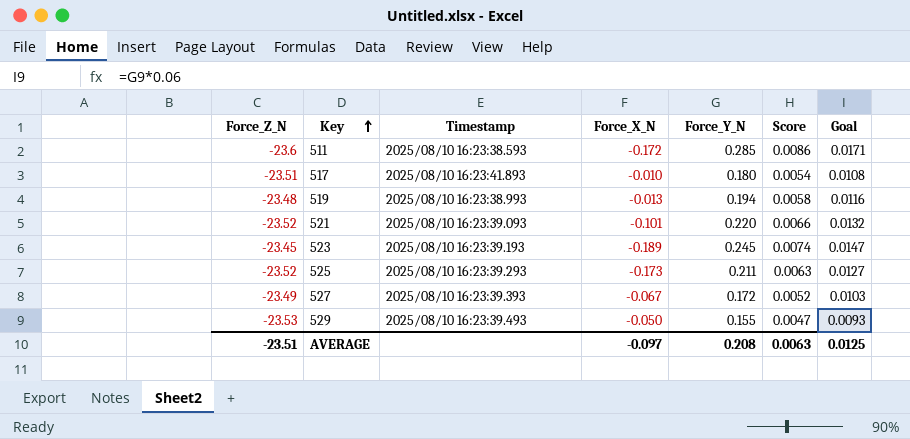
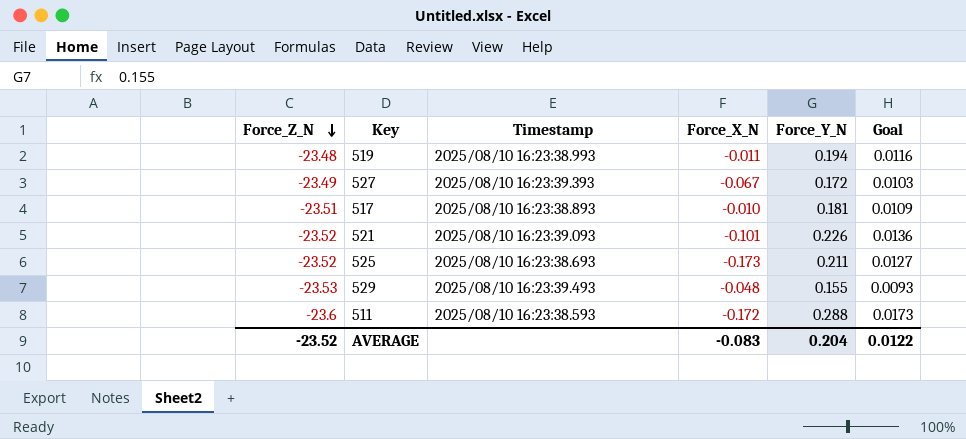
row order: Key ascending -> Force_Z_N descending
column Score | formula: [Force_Y_N] * 0.03 -> none
row 523: -23.45 | 2025/08/10 16:23:39.193 | -0.189 | 0.245 | 0.0074 | 0.0147 -> none
519 | Force_X_N: -0.013 -> -0.011
517 | Timestamp: 2025/08/10 16:23:41.893 -> 2025/08/10 16:23:38.893
517 | Force_Y_N: 0.180 -> 0.181
517 | Goal: 0.0108 -> 0.0109
521 | Force_Y_N: 0.220 -> 0.226
521 | Goal: 0.0132 -> 0.0136
525 | Timestamp: 2025/08/10 16:23:39.293 -> 2025/08/10 16:23:38.693
529 | Force_X_N: -0.050 -> -0.048
511 | Force_Y_N: 0.285 -> 0.288
511 | Goal: 0.0171 -> 0.0173
AVERAGE | Force_Z_N: -23.51 -> -23.52
AVERAGE | Force_X_N: -0.097 -> -0.083
AVERAGE | Force_Y_N: 0.208 -> 0.204
AVERAGE | Goal: 0.0125 -> 0.0122

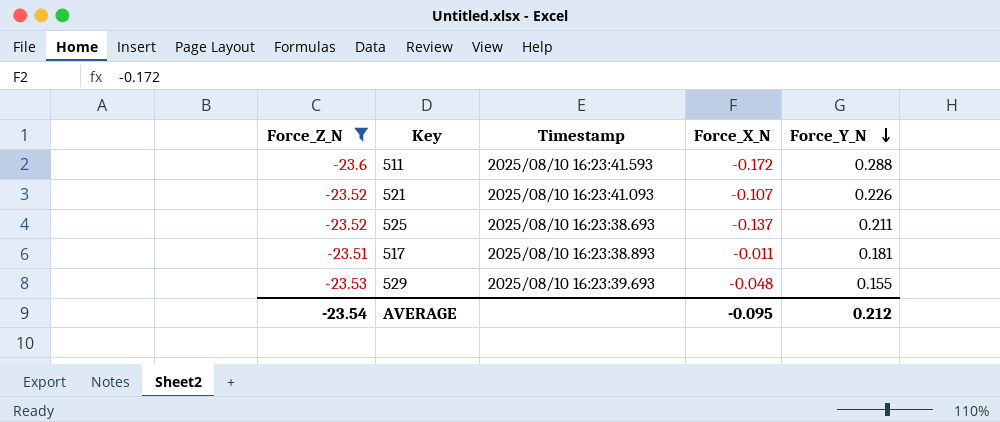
filter: none -> Force_Z_N <= -23.51
row order: Force_Z_N descending -> Force_Y_N descending
column Goal | formula: [Force_Y_N] * 0.06 -> none
511 | Timestamp: 2025/08/10 16:23:38.593 -> 2025/08/10 16:23:41.593
521 | Timestamp: 2025/08/10 16:23:39.093 -> 2025/08/10 16:23:41.093
521 | Force_X_N: -0.101 -> -0.107
525 | Force_X_N: -0.173 -> -0.137
517 | Force_X_N: -0.010 -> -0.011
529 | Timestamp: 2025/08/10 16:23:39.493 -> 2025/08/10 16:23:39.693
AVERAGE | Force_Z_N: -23.52 -> -23.54
AVERAGE | Force_X_N: -0.083 -> -0.095
AVERAGE | Force_Y_N: 0.204 -> 0.212

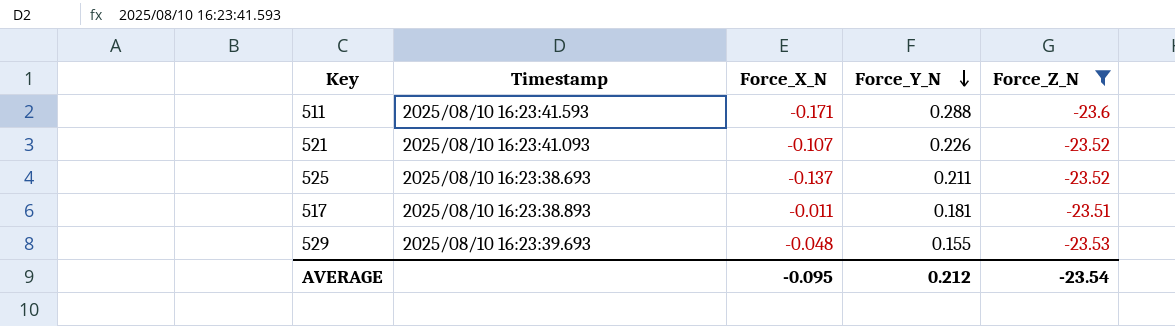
column Force_Z_N | position: 1 -> 5
511 | Force_X_N: -0.172 -> -0.171

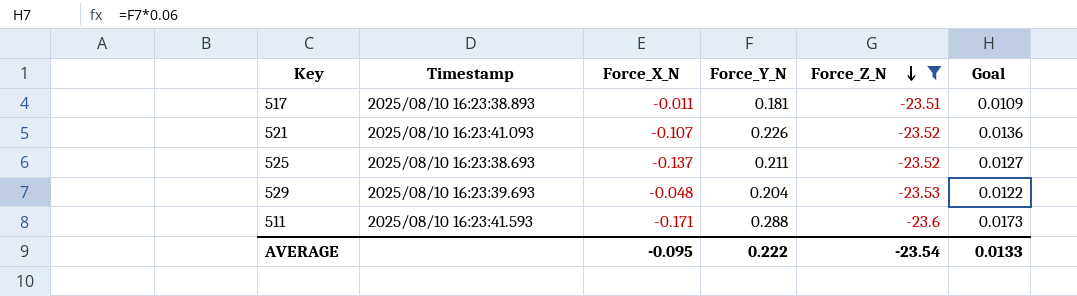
row order: Force_Y_N descending -> Force_Z_N descending
column Goal | formula: none -> [Force_Y_N] * 0.06
529 | Force_Y_N: 0.155 -> 0.204
AVERAGE | Force_Y_N: 0.212 -> 0.222

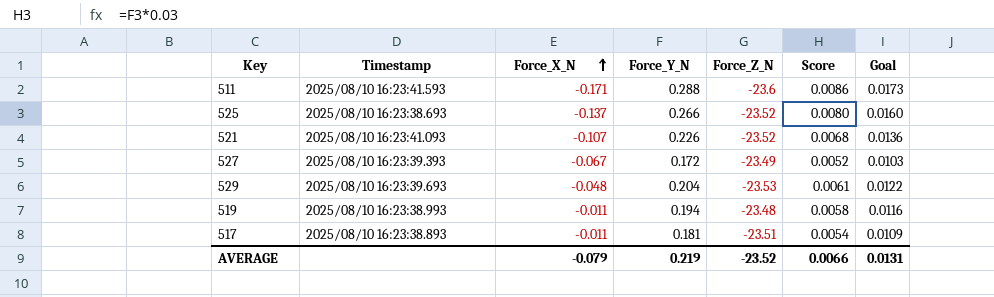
filter: Force_Z_N <= -23.51 -> none
row order: Force_Z_N descending -> Force_X_N ascending
column Score | formula: none -> [Force_Y_N] * 0.03
525 | Force_Y_N: 0.211 -> 0.266
525 | Goal: 0.0127 -> 0.0160
AVERAGE | Force_X_N: -0.095 -> -0.079
AVERAGE | Force_Y_N: 0.222 -> 0.219
AVERAGE | Force_Z_N: -23.54 -> -23.52
AVERAGE | Goal: 0.0133 -> 0.0131

